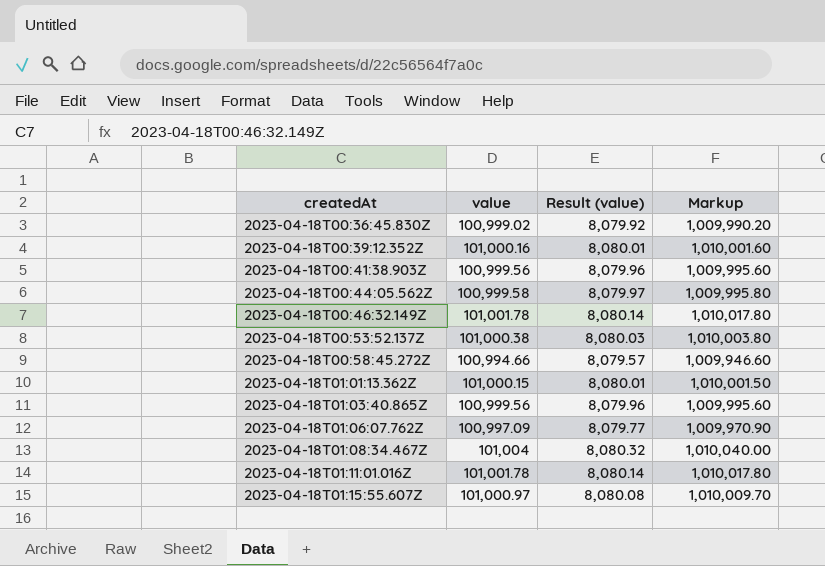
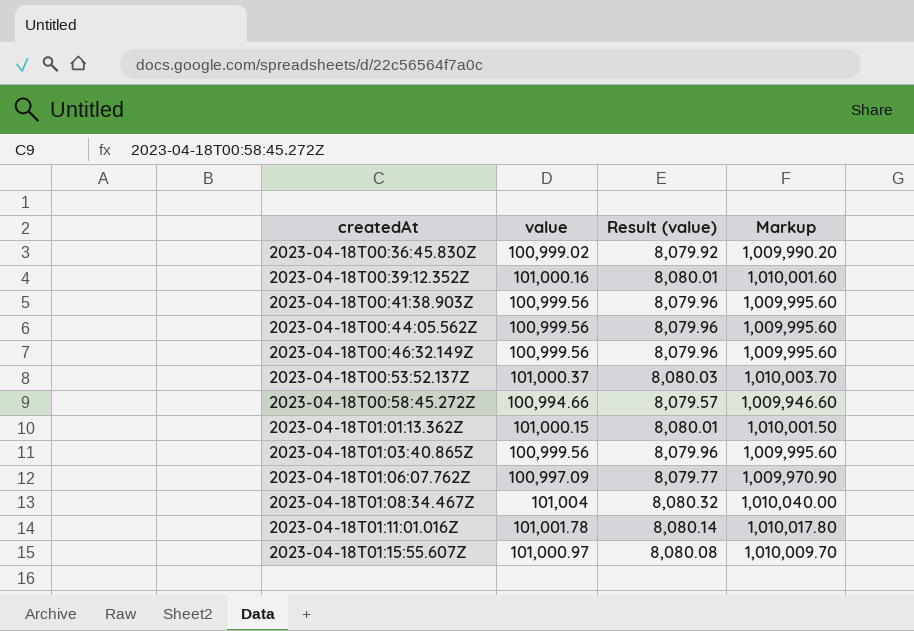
2023-04-18T00:44:05.562Z | value: 100,999.58 -> 100,999.56
2023-04-18T00:44:05.562Z | Result (value): 8,079.97 -> 8,079.96
2023-04-18T00:44:05.562Z | Markup: 1,009,995.80 -> 1,009,995.60
2023-04-18T00:46:32.149Z | value: 101,001.78 -> 100,999.56
2023-04-18T00:46:32.149Z | Result (value): 8,080.14 -> 8,079.96
2023-04-18T00:46:32.149Z | Markup: 1,010,017.80 -> 1,009,995.60
2023-04-18T00:53:52.137Z | value: 101,000.38 -> 101,000.37
2023-04-18T00:53:52.137Z | Markup: 1,010,003.80 -> 1,010,003.70

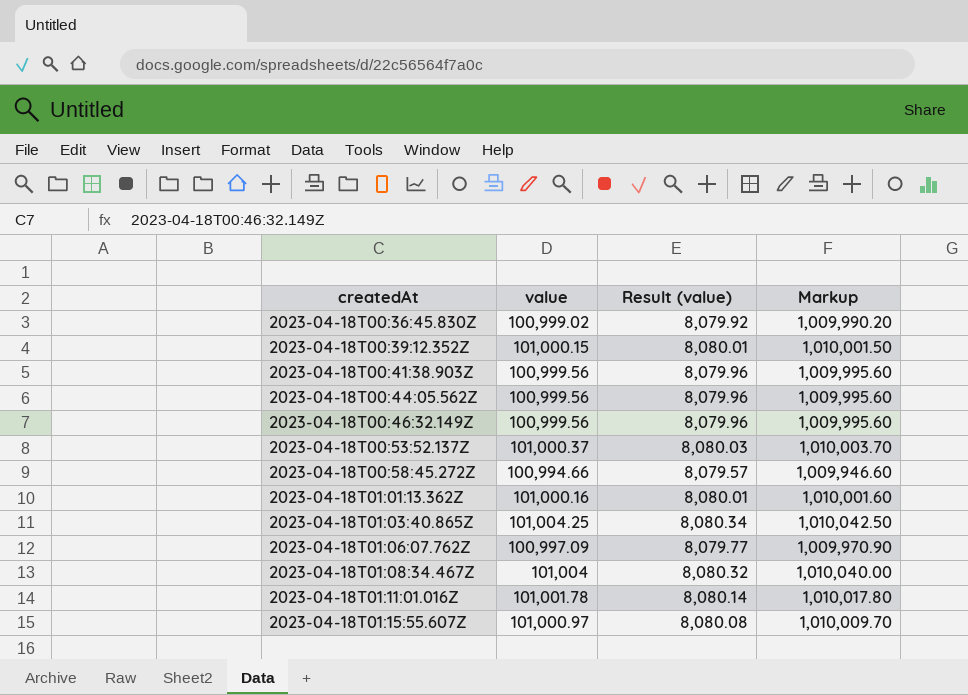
2023-04-18T00:39:12.352Z | value: 101,000.16 -> 101,000.15
2023-04-18T00:39:12.352Z | Markup: 1,010,001.60 -> 1,010,001.50
2023-04-18T01:01:13.362Z | value: 101,000.15 -> 101,000.16
2023-04-18T01:01:13.362Z | Markup: 1,010,001.50 -> 1,010,001.60
2023-04-18T01:03:40.865Z | value: 100,999.56 -> 101,004.25
2023-04-18T01:03:40.865Z | Result (value): 8,079.96 -> 8,080.34
2023-04-18T01:03:40.865Z | Markup: 1,009,995.60 -> 1,010,042.50

